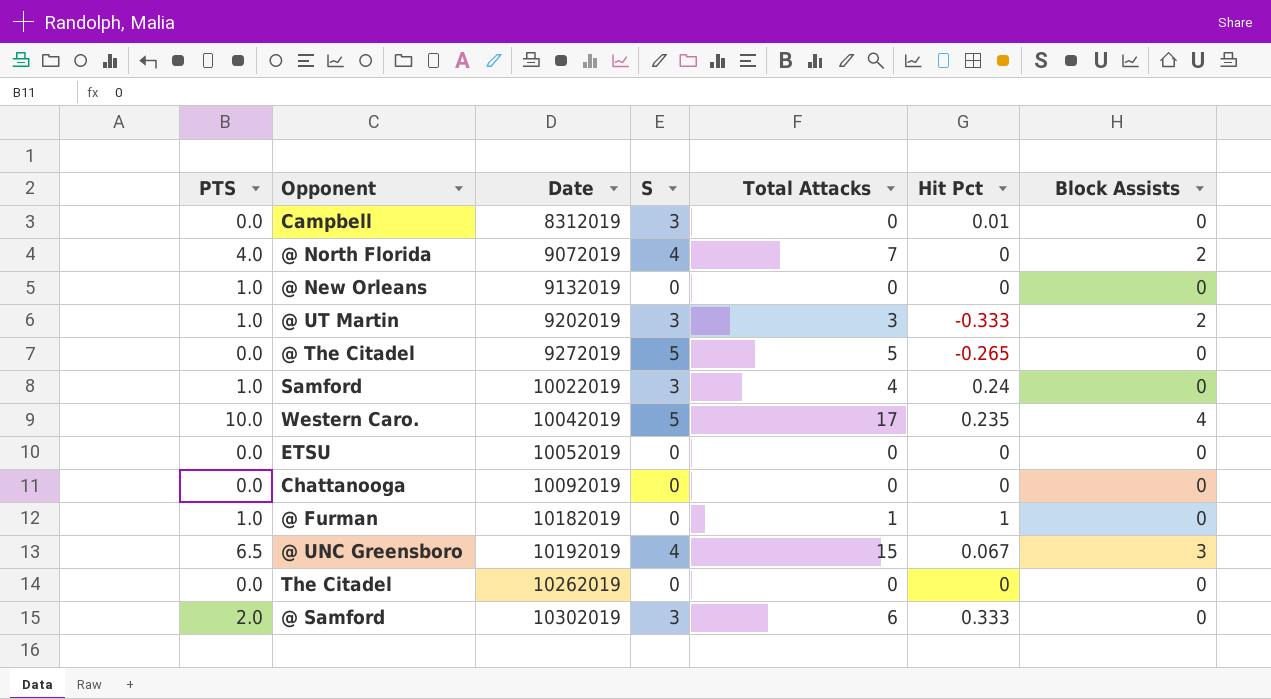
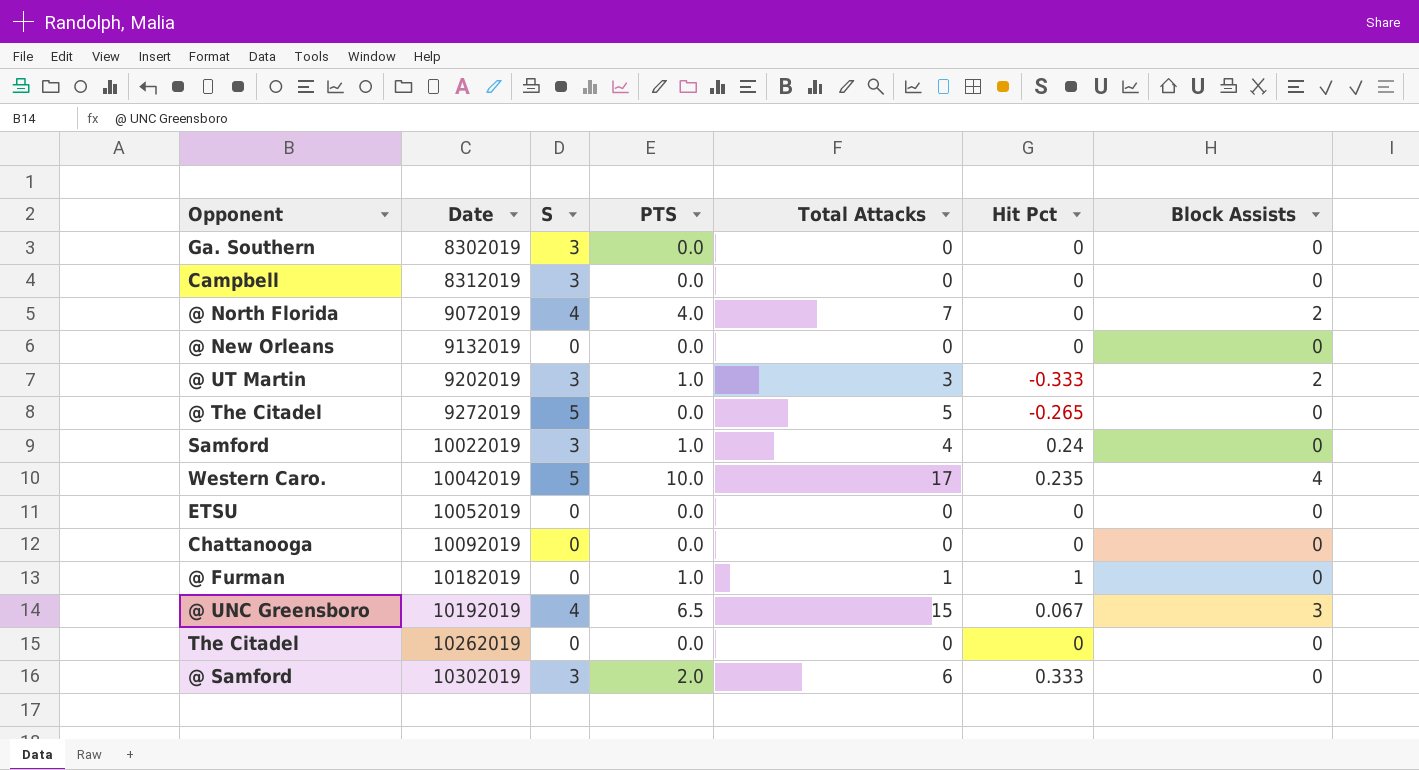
column PTS | position: 1 -> 4
row Ga. Southern: none -> 8302019 | 3 | 0.0 | 0 | 0 | 0
Campbell | Hit Pct: 0.01 -> 0
@ New Orleans | PTS: 1.0 -> 0.0

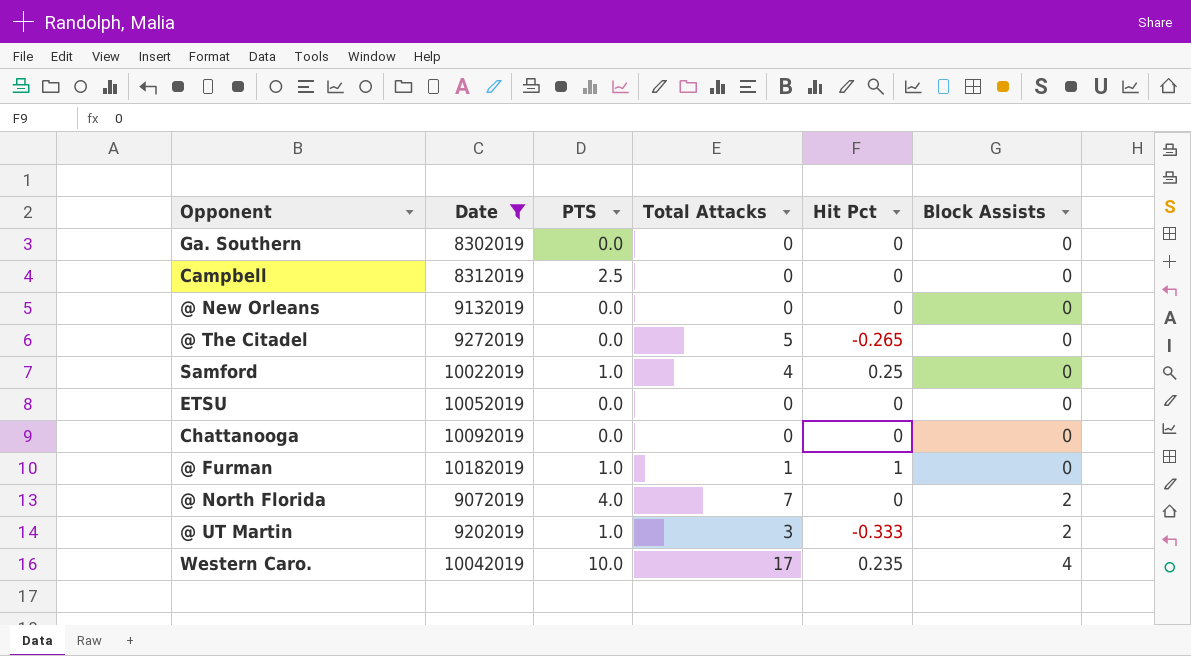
filter: none -> Date <= 10182019
row order: Date ascending -> Block Assists ascending
column S | position: 3 -> none
Campbell | PTS: 0.0 -> 2.5
Samford | Hit Pct: 0.24 -> 0.25

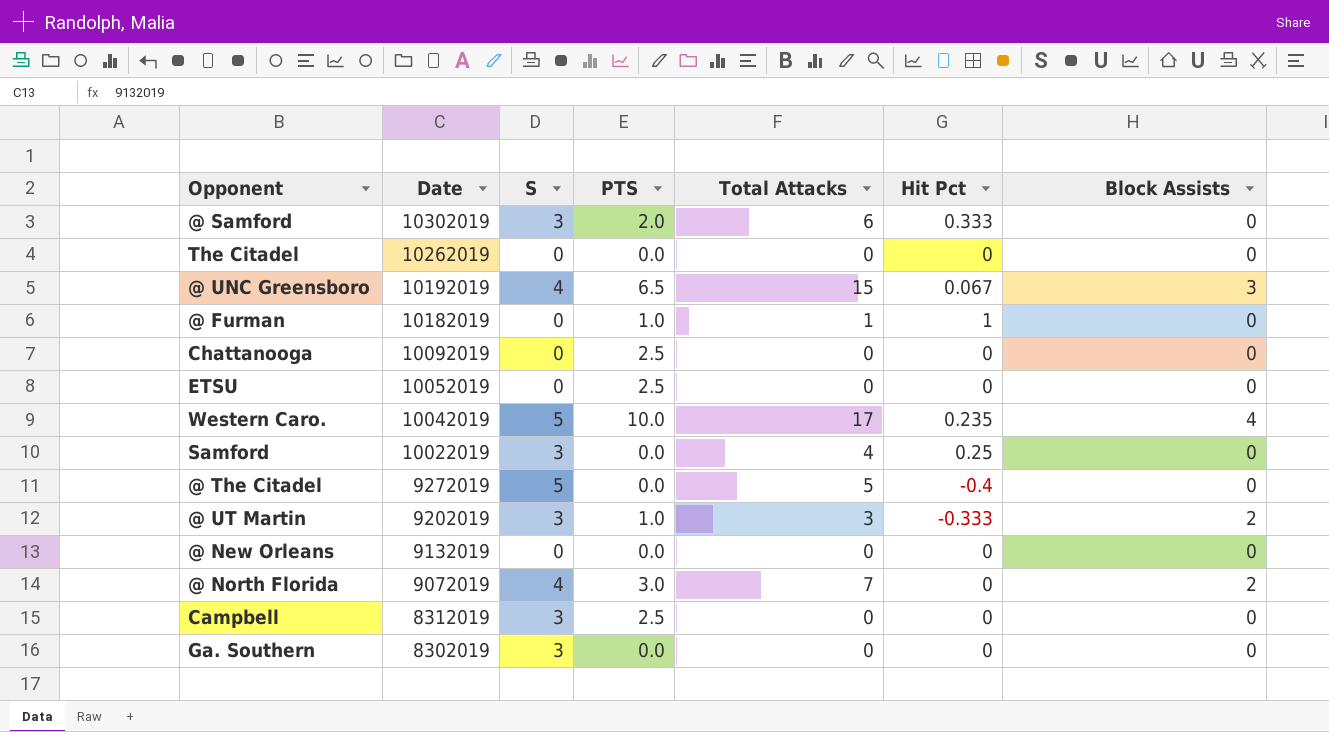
filter: Date <= 10182019 -> none
row order: Block Assists ascending -> Date descending
column S | position: none -> 3
Chattanooga | PTS: 0.0 -> 2.5
ETSU | PTS: 0.0 -> 2.5
Samford | PTS: 1.0 -> 0.0
@ The Citadel | Hit Pct: -0.265 -> -0.4
@ North Florida | PTS: 4.0 -> 3.0

